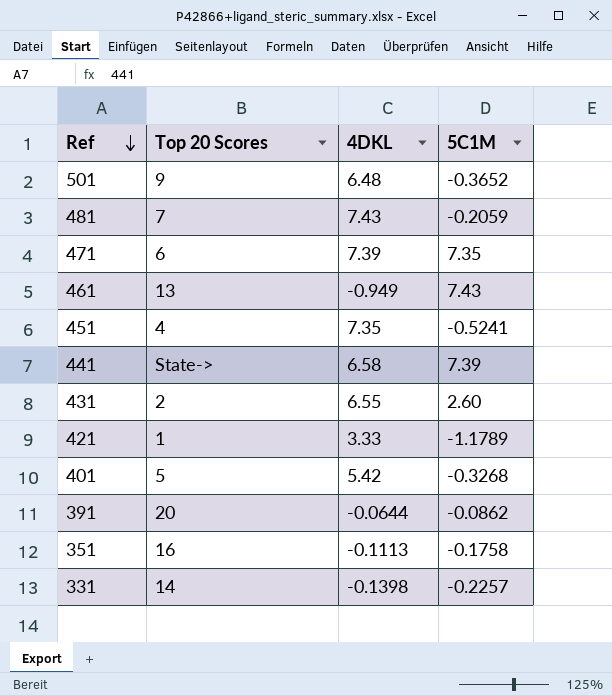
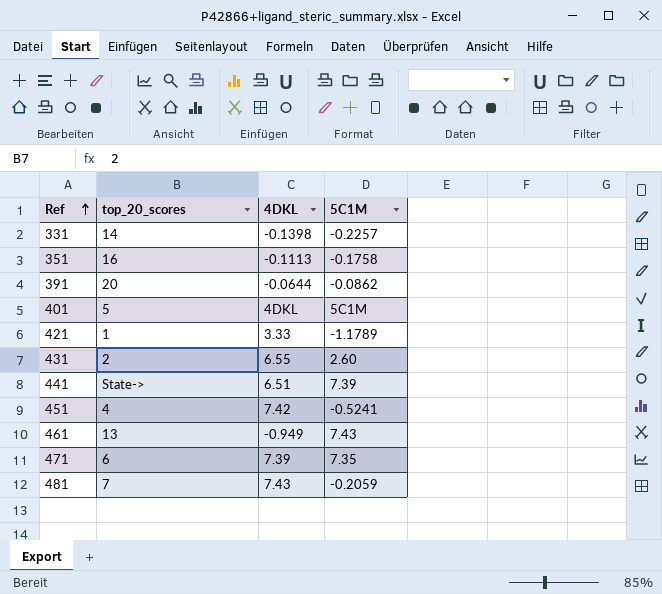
row order: Ref descending -> Ref ascending
column name: Top 20 Scores -> top_20_scores
row 501: 9 | 6.48 | -0.3652 -> none
401 | 4DKL: 5.42 -> 4DKL
401 | 5C1M: -0.3268 -> 5C1M
441 | 4DKL: 6.58 -> 6.51
451 | 4DKL: 7.35 -> 7.42

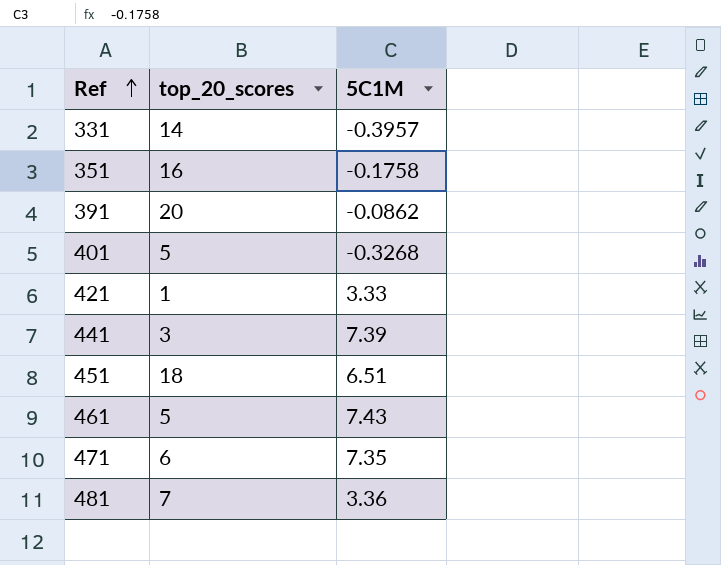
column 4DKL | position: 3 -> none
row 431: 2 | 6.55 | 2.60 -> none
331 | 5C1M: -0.2257 -> -0.3957
401 | 5C1M: 5C1M -> -0.3268
421 | 5C1M: -1.1789 -> 3.33
441 | top_20_scores: State-> -> 3
451 | top_20_scores: 4 -> 18
451 | 5C1M: -0.5241 -> 6.51
461 | top_20_scores: 13 -> 5
481 | 5C1M: -0.2059 -> 3.36

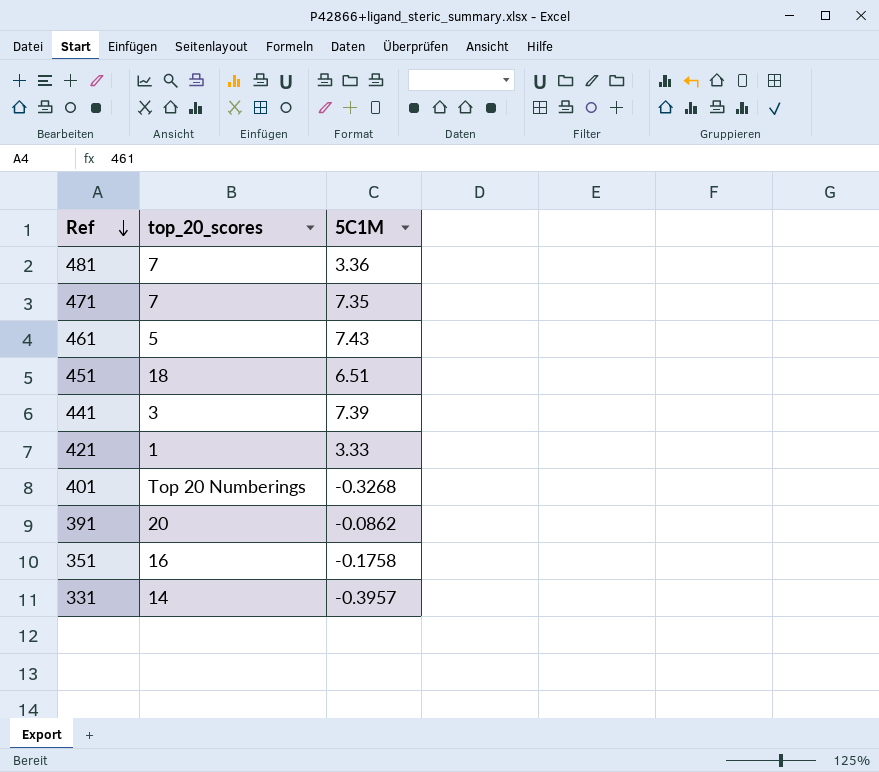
row order: Ref ascending -> Ref descending
471 | top_20_scores: 6 -> 7
401 | top_20_scores: 5 -> Top 20 Numberings

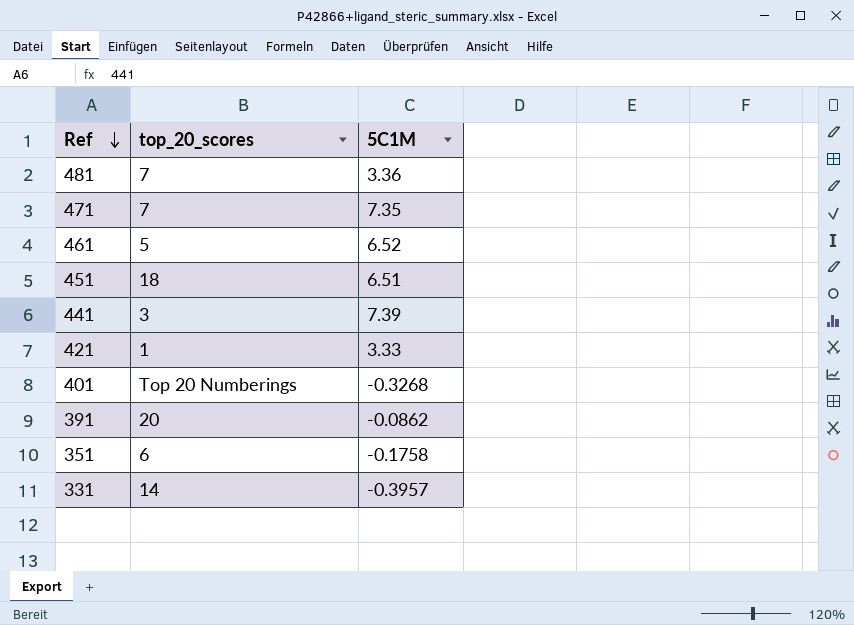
461 | 5C1M: 7.43 -> 6.52
351 | top_20_scores: 16 -> 6

